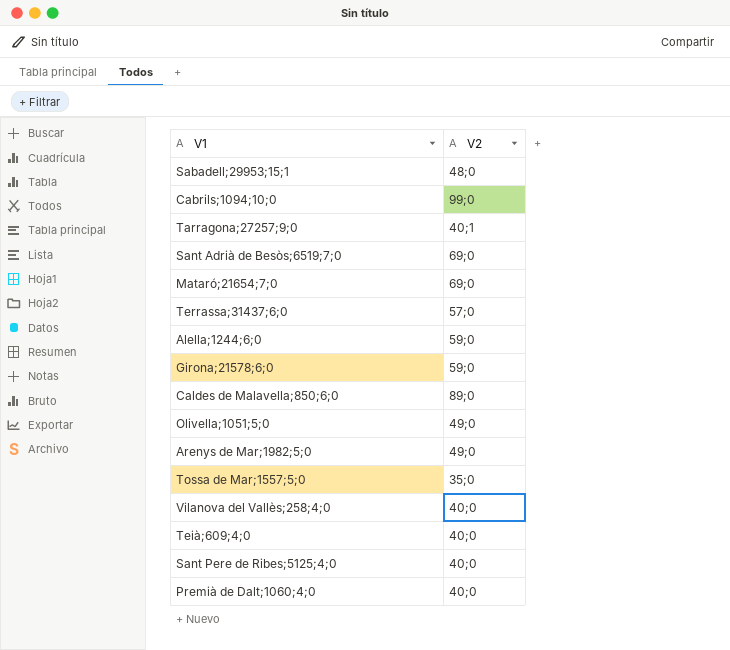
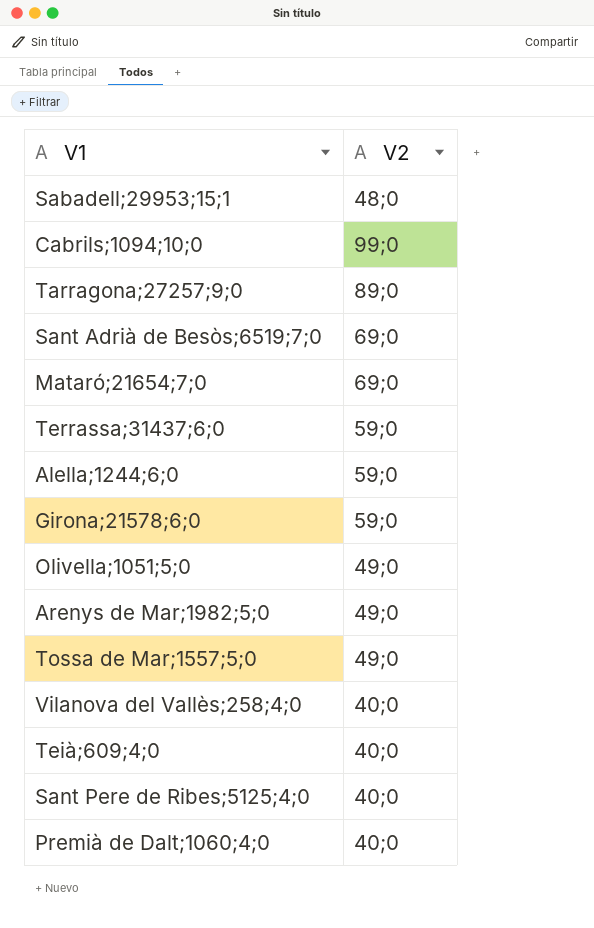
row Caldes de Malavella;850;6;0: 89;0 -> none
Tarragona;27257;9;0 | V2: 40;1 -> 89;0
Terrassa;31437;6;0 | V2: 57;0 -> 59;0
Tossa de Mar;1557;5;0 | V2: 35;0 -> 49;0

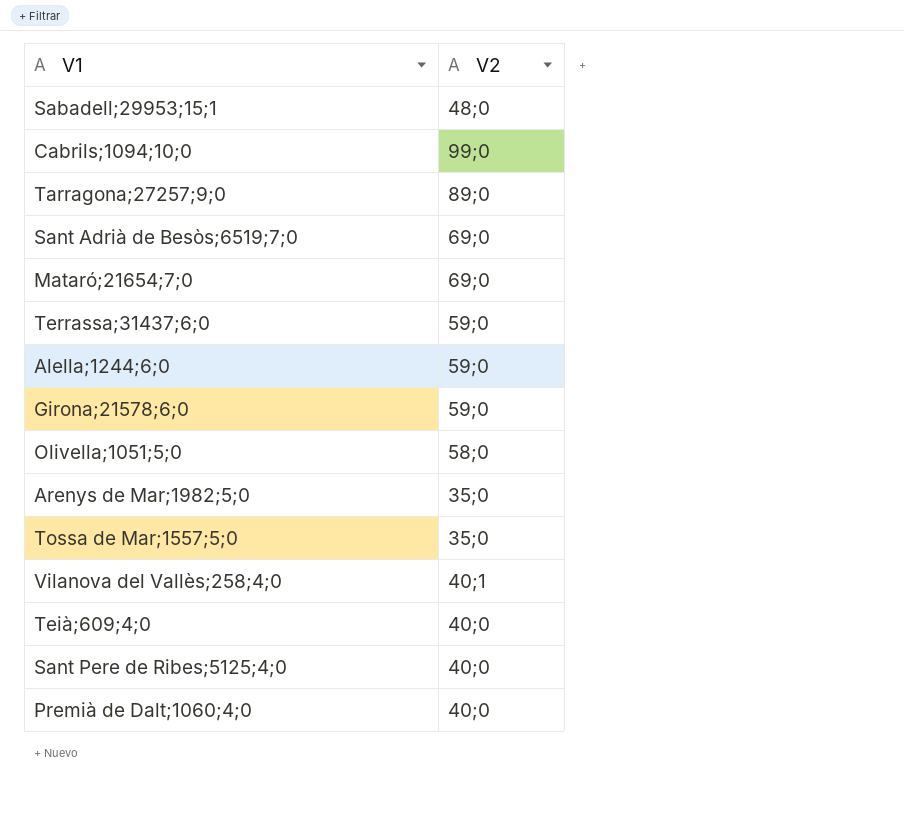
Olivella;1051;5;0 | V2: 49;0 -> 58;0
Arenys de Mar;1982;5;0 | V2: 49;0 -> 35;0
Tossa de Mar;1557;5;0 | V2: 49;0 -> 35;0
Vilanova del Vallès;258;4;0 | V2: 40;0 -> 40;1

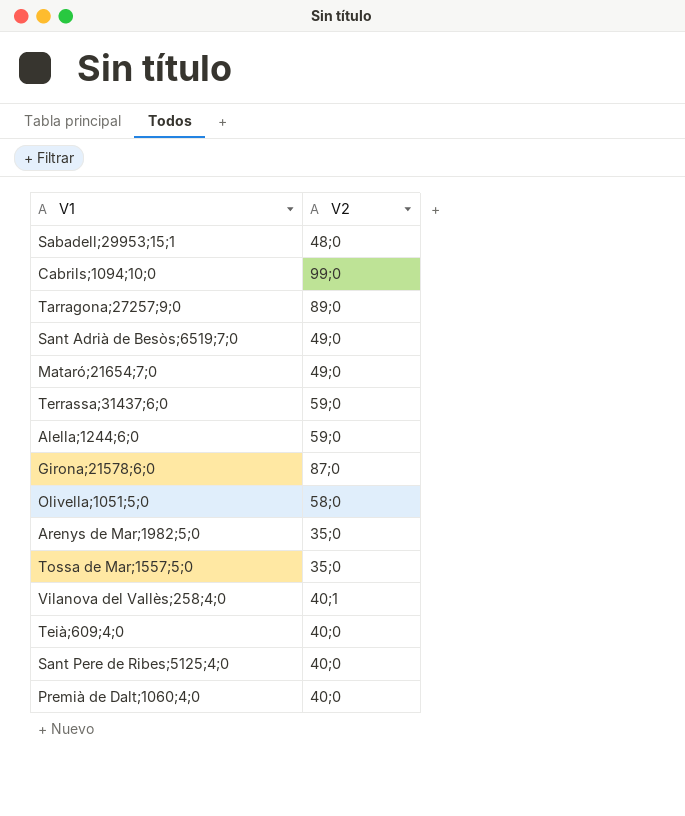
Sant Adrià de Besòs;6519;7;0 | V2: 69;0 -> 49;0
Mataró;21654;7;0 | V2: 69;0 -> 49;0
Girona;21578;6;0 | V2: 59;0 -> 87;0

